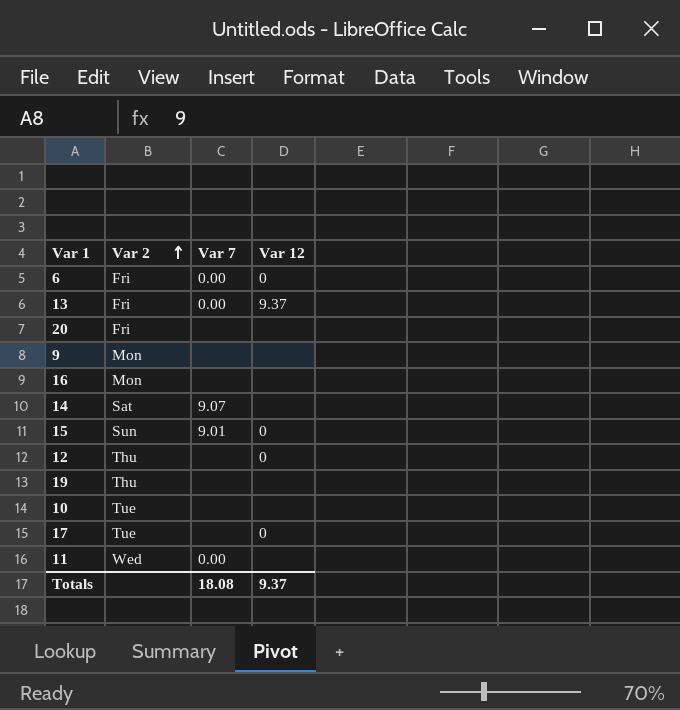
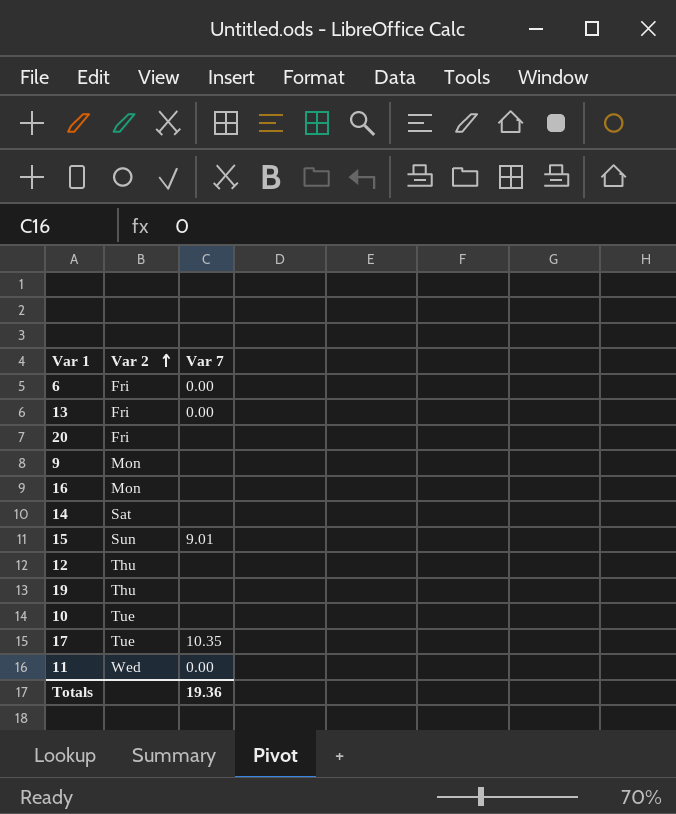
column Var 12 | position: 4 -> none
14 | Var 7: 9.07 -> none
17 | Var 7: none -> 10.35
Totals | Var 7: 18.08 -> 19.36

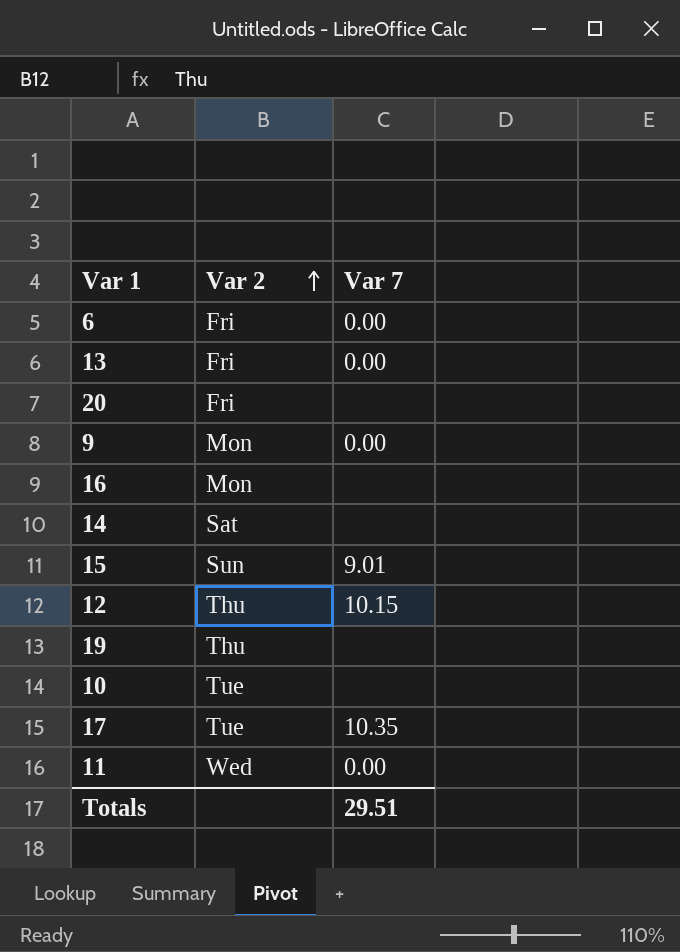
9 | Var 7: none -> 0.00
12 | Var 7: none -> 10.15
Totals | Var 7: 19.36 -> 29.51

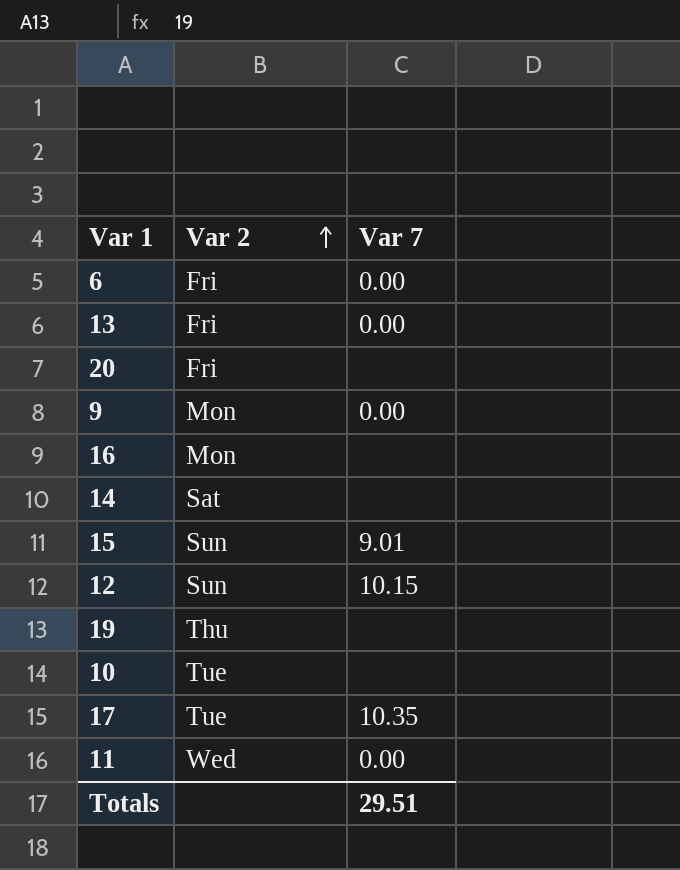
12 | Var 2: Thu -> Sun

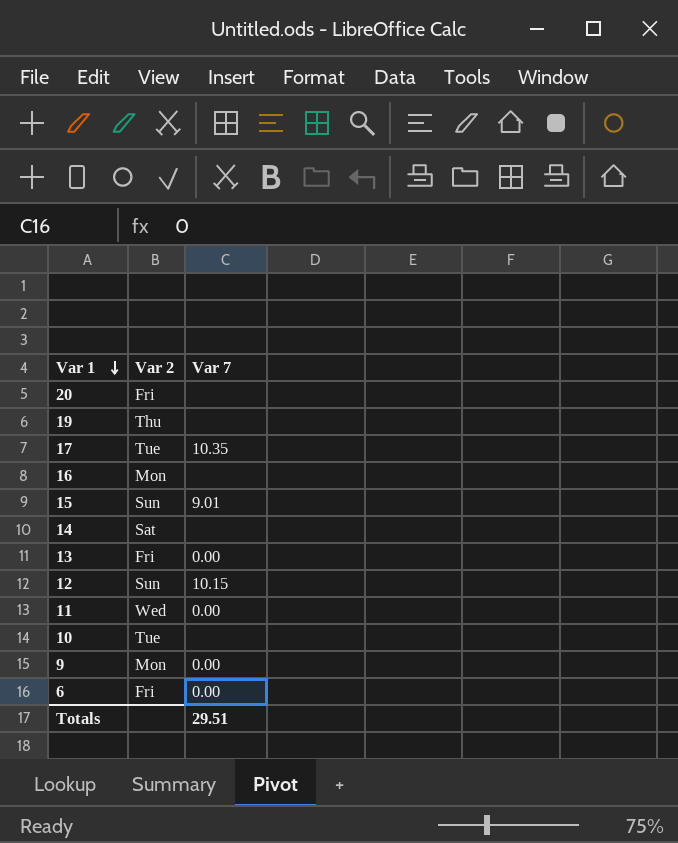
row order: Var 2 ascending -> Var 1 descending

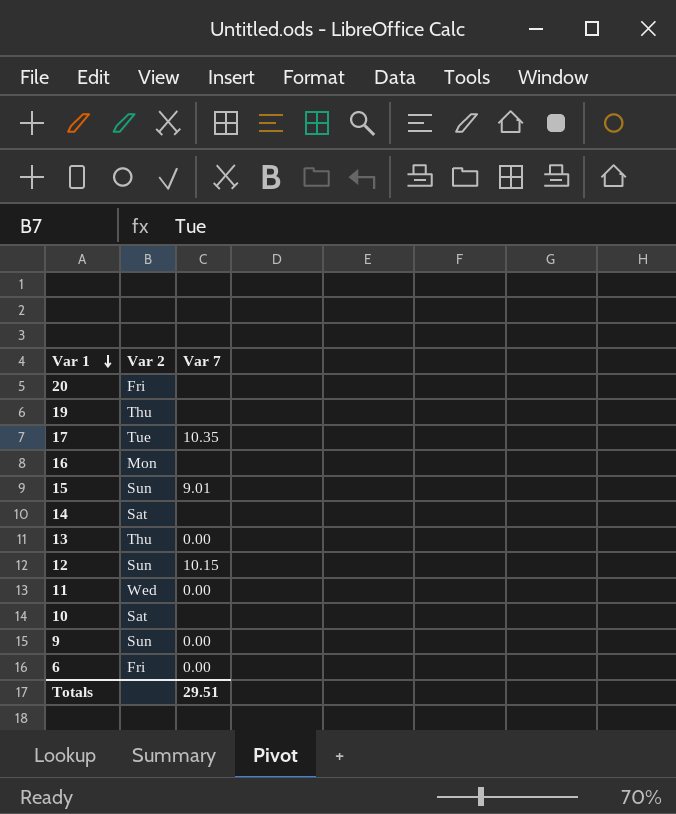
13 | Var 2: Fri -> Thu
10 | Var 2: Tue -> Sat
9 | Var 2: Mon -> Sun

